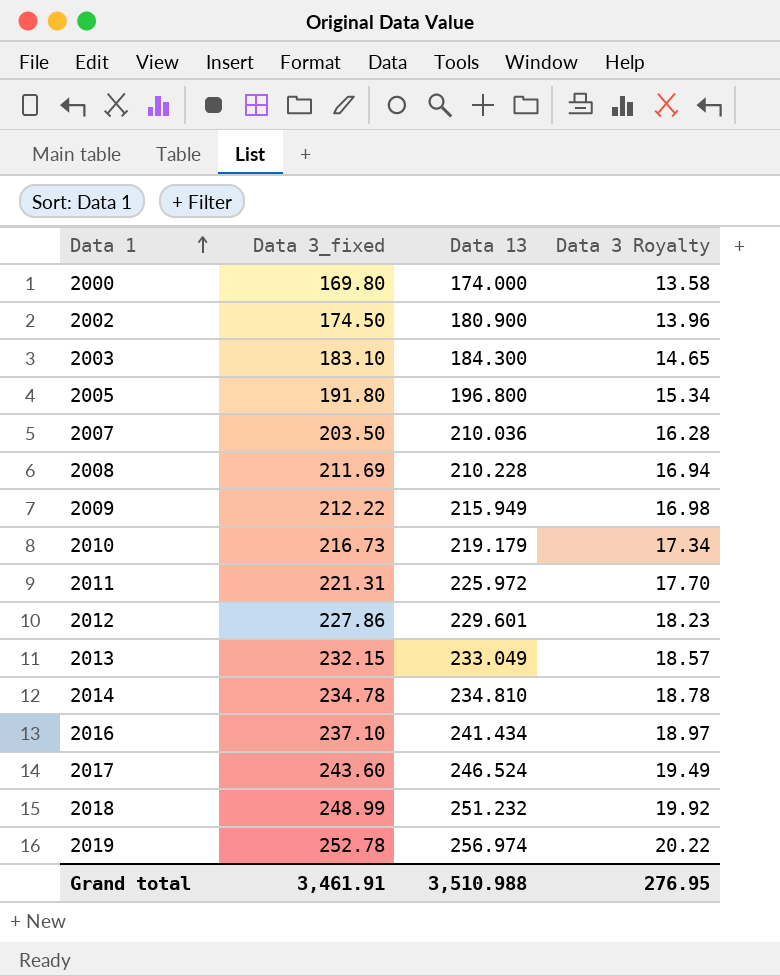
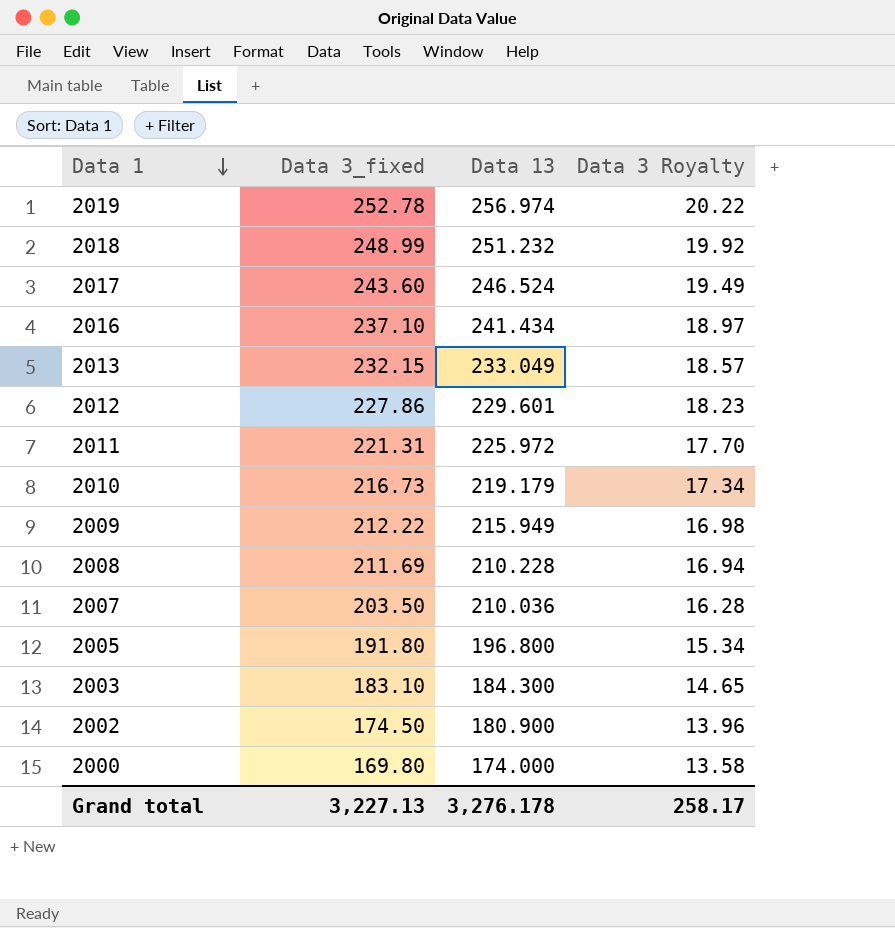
row order: Data 1 ascending -> Data 1 descending
row 2014: 234.78 | 234.810 | 18.78 -> none
Grand total | Data 3_fixed: 3,461.91 -> 3,227.13
Grand total | Data 13: 3,510.988 -> 3,276.178
Grand total | Data 3 Royalty: 276.95 -> 258.17

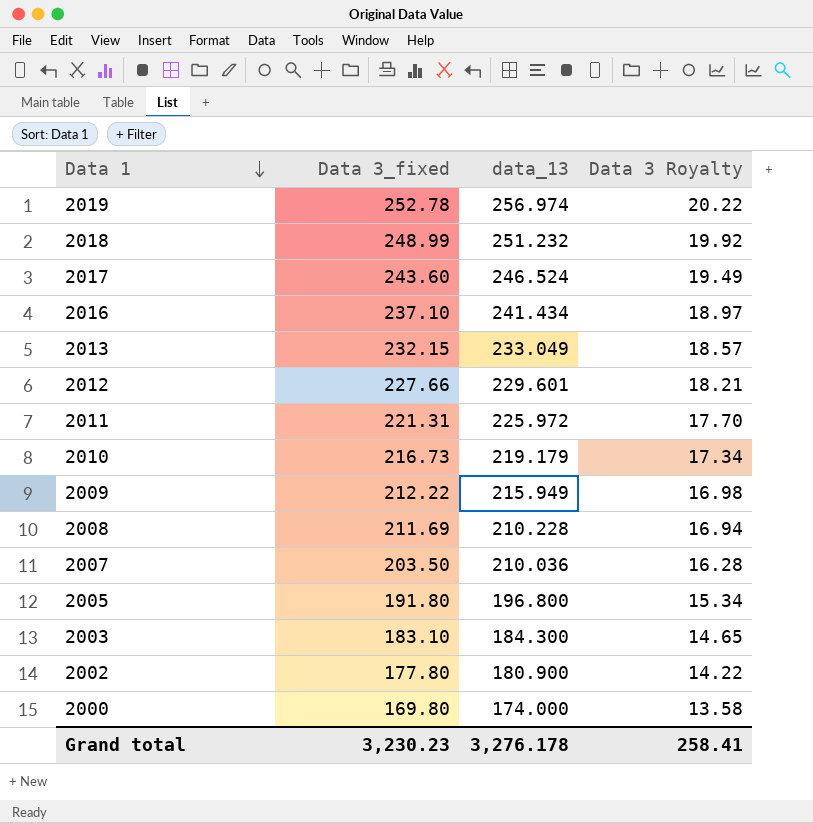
column name: Data 13 -> data_13
2012 | Data 3_fixed: 227.86 -> 227.66
2012 | Data 3 Royalty: 18.23 -> 18.21
2002 | Data 3_fixed: 174.50 -> 177.80
2002 | Data 3 Royalty: 13.96 -> 14.22
Grand total | Data 3_fixed: 3,227.13 -> 3,230.23
Grand total | Data 3 Royalty: 258.17 -> 258.41

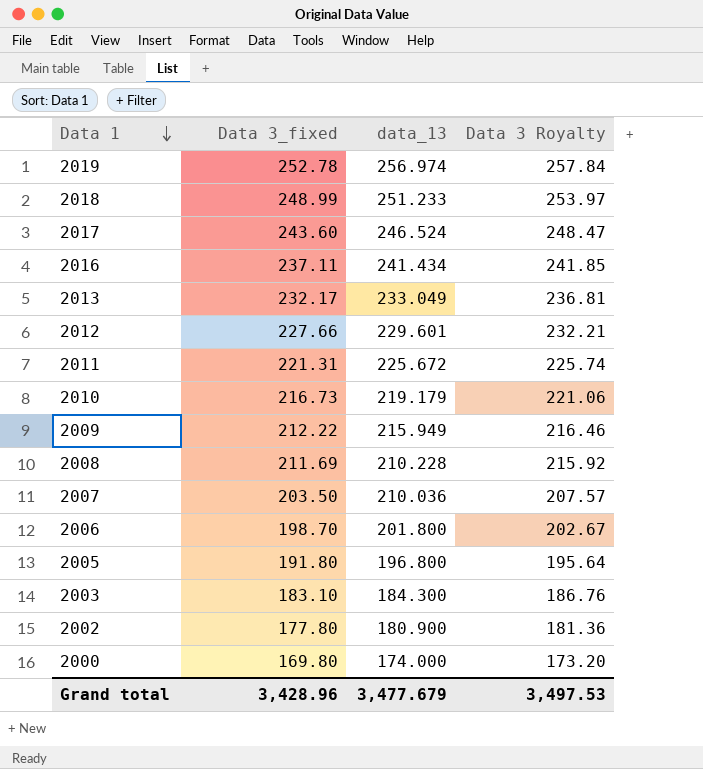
column Data 3 Royalty | formula: [Data 3_fixed] * 0.08 -> [Data 3_fixed] * 1.02
2018 | data_13: 251.232 -> 251.233
2016 | Data 3_fixed: 237.10 -> 237.11
2013 | Data 3_fixed: 232.15 -> 232.17
2011 | data_13: 225.972 -> 225.672
row 2006: none -> 198.70 | 201.800 | 202.67
Grand total | Data 3_fixed: 3,230.23 -> 3,428.96
Grand total | data_13: 3,276.178 -> 3,477.679
Grand total | Data 3 Royalty: 258.41 -> 3,497.53

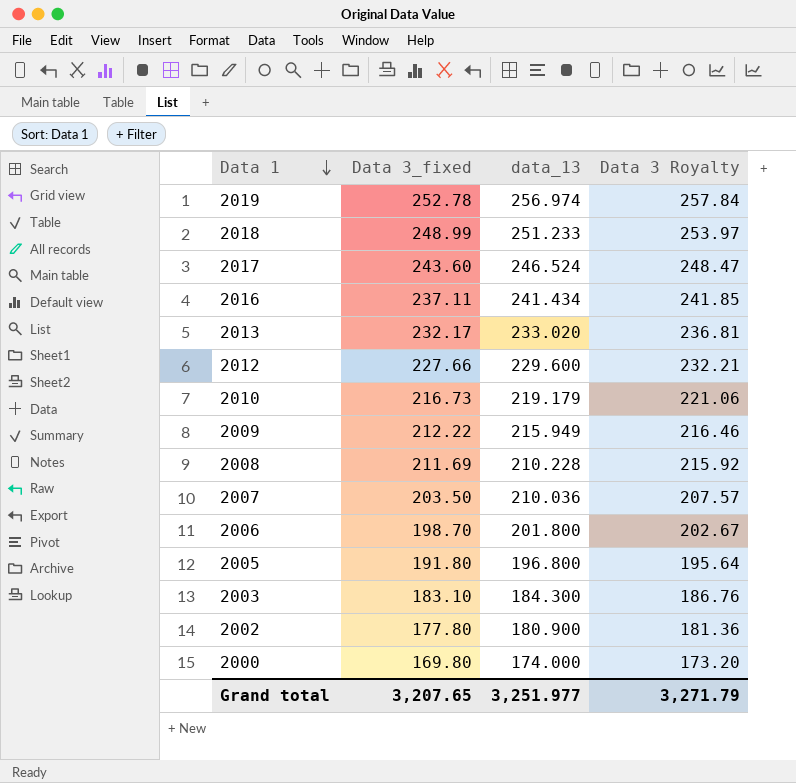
row 2011: 221.31 | 225.672 | 225.74 -> none
2013 | data_13: 233.049 -> 233.020
2012 | data_13: 229.601 -> 229.600
Grand total | Data 3_fixed: 3,428.96 -> 3,207.65
Grand total | data_13: 3,477.679 -> 3,251.977
Grand total | Data 3 Royalty: 3,497.53 -> 3,271.79

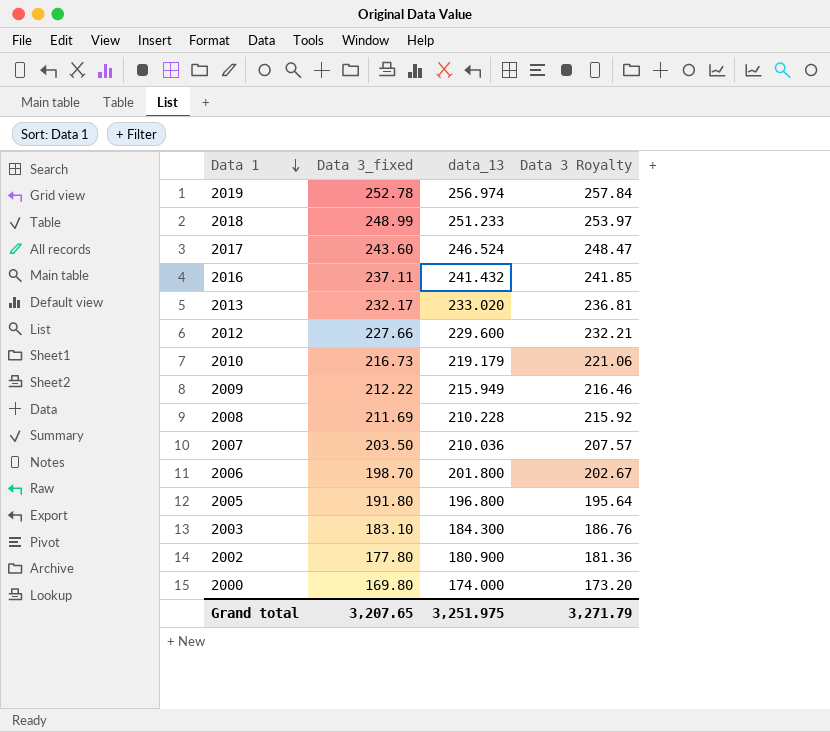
2016 | data_13: 241.434 -> 241.432
Grand total | data_13: 3,251.977 -> 3,251.975

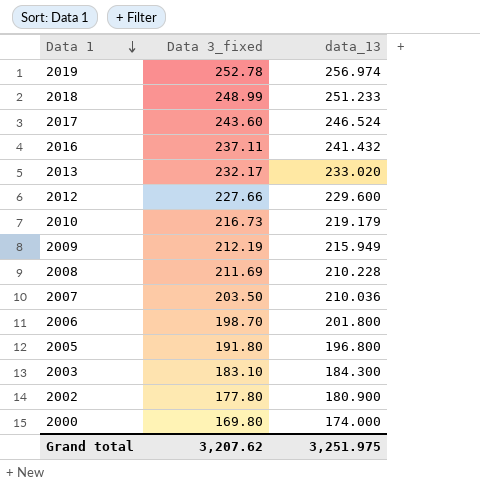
column Data 3 Royalty | formula: [Data 3_fixed] * 1.02 -> none
2009 | Data 3_fixed: 212.22 -> 212.19
Grand total | Data 3_fixed: 3,207.65 -> 3,207.62

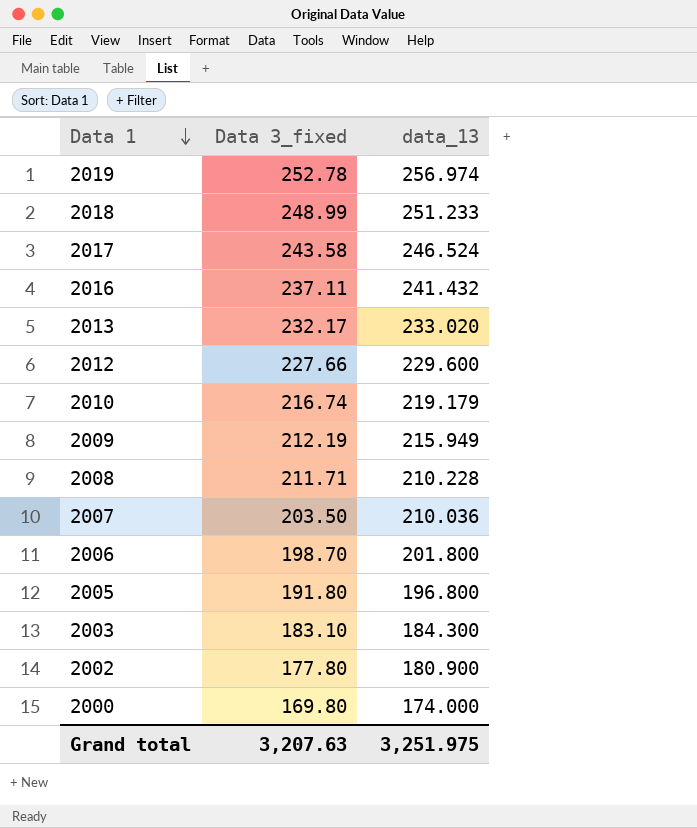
2017 | Data 3_fixed: 243.60 -> 243.58
2010 | Data 3_fixed: 216.73 -> 216.74
2008 | Data 3_fixed: 211.69 -> 211.71
Grand total | Data 3_fixed: 3,207.62 -> 3,207.63

